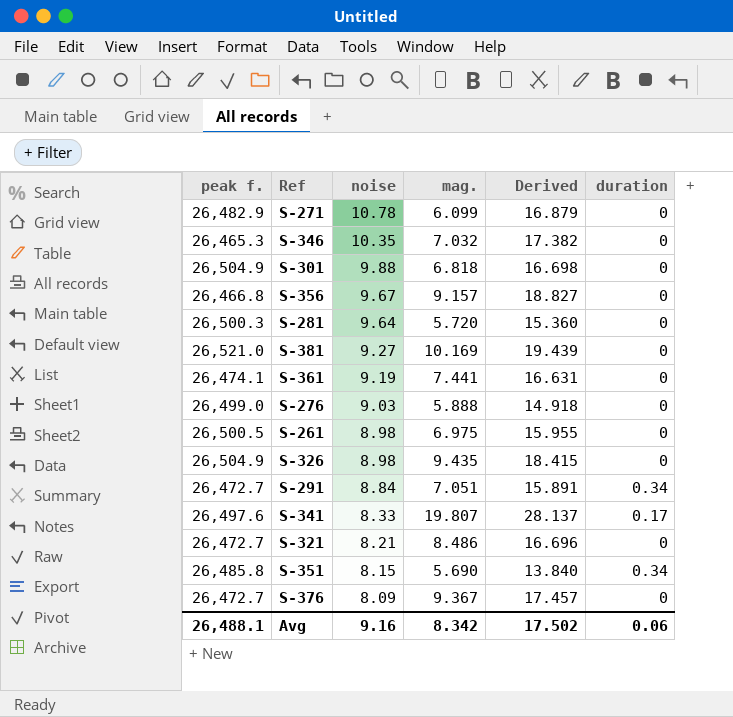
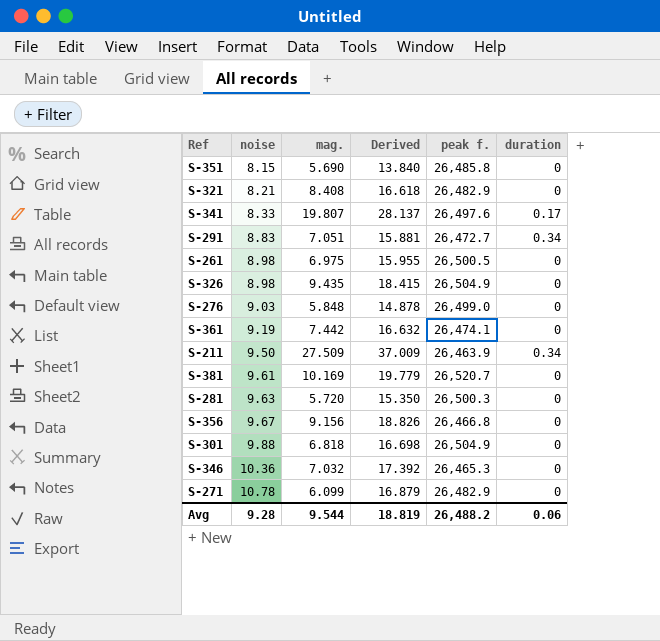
row order: noise descending -> noise ascending
column peak f. | position: 1 -> 5
row S-376: 26,472.7 | 8.09 | 9.367 | 17.457 | 0 -> none
S-351 | duration: 0.34 -> 0
S-321 | mag.: 8.486 -> 8.408
S-321 | Derived: 16.696 -> 16.618
S-321 | peak f.: 26,472.7 -> 26,482.9
S-291 | noise: 8.84 -> 8.83
S-291 | Derived: 15.891 -> 15.881
S-276 | mag.: 5.888 -> 5.848
S-276 | Derived: 14.918 -> 14.878
S-361 | mag.: 7.441 -> 7.442
S-361 | Derived: 16.631 -> 16.632
row S-211: none -> 9.50 | 27.509 | 37.009 | 26,463.9 | 0.34
S-381 | noise: 9.27 -> 9.61
S-381 | Derived: 19.439 -> 19.779
S-381 | peak f.: 26,521.0 -> 26,520.7
S-281 | noise: 9.64 -> 9.63
S-281 | Derived: 15.360 -> 15.350
S-356 | mag.: 9.157 -> 9.156
S-356 | Derived: 18.827 -> 18.826
S-346 | noise: 10.35 -> 10.36
S-346 | Derived: 17.382 -> 17.392
Avg | noise: 9.16 -> 9.28
Avg | mag.: 8.342 -> 9.544
Avg | Derived: 17.502 -> 18.819
Avg | peak f.: 26,488.1 -> 26,488.2

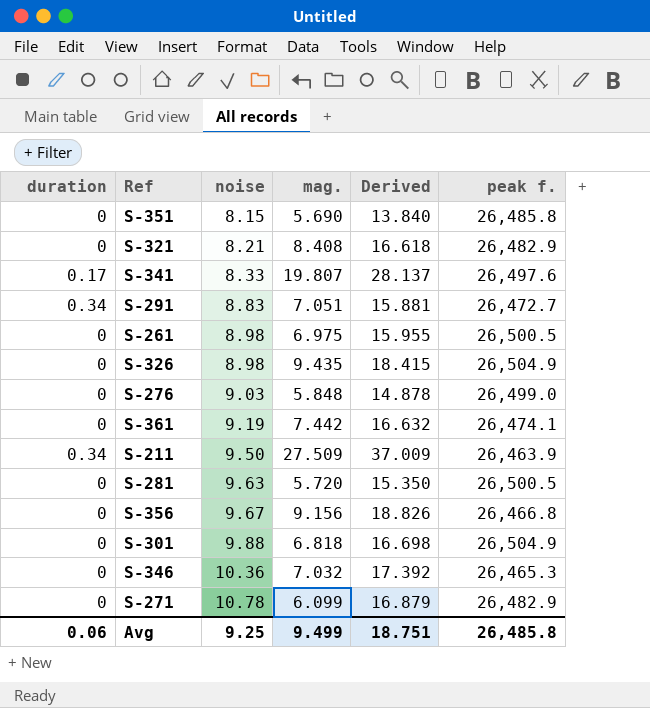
column duration | position: 6 -> 1
row S-381: 9.61 | 10.169 | 19.779 | 26,520.7 | 0 -> none
S-281 | peak f.: 26,500.3 -> 26,500.5
Avg | noise: 9.28 -> 9.25
Avg | mag.: 9.544 -> 9.499
Avg | Derived: 18.819 -> 18.751
Avg | peak f.: 26,488.2 -> 26,485.8

